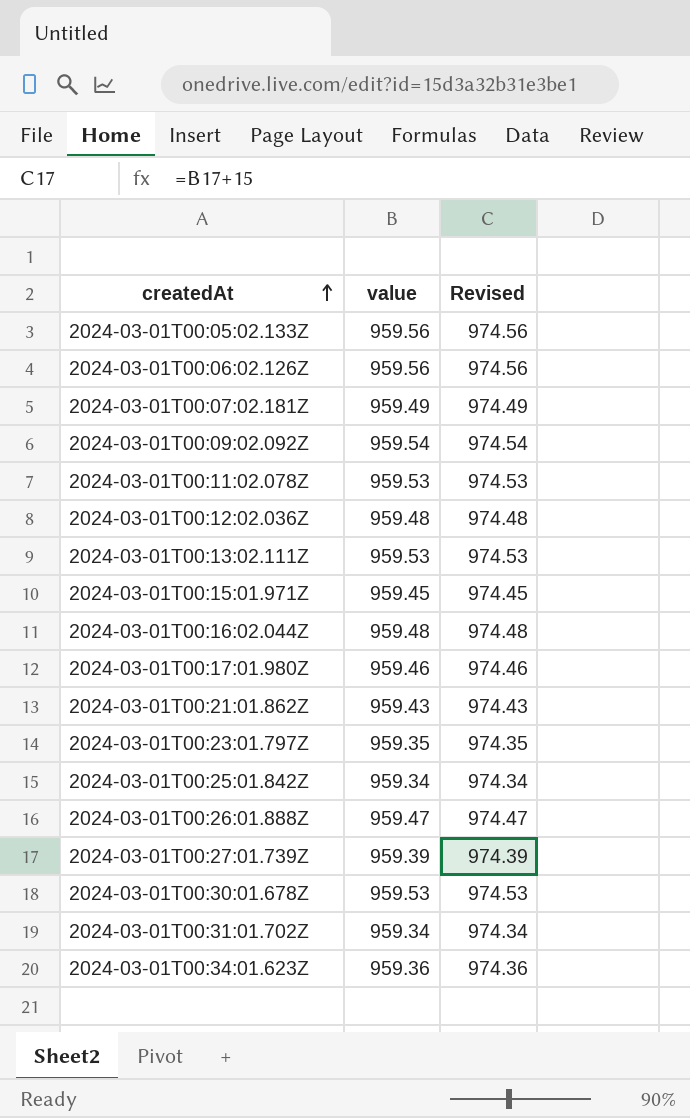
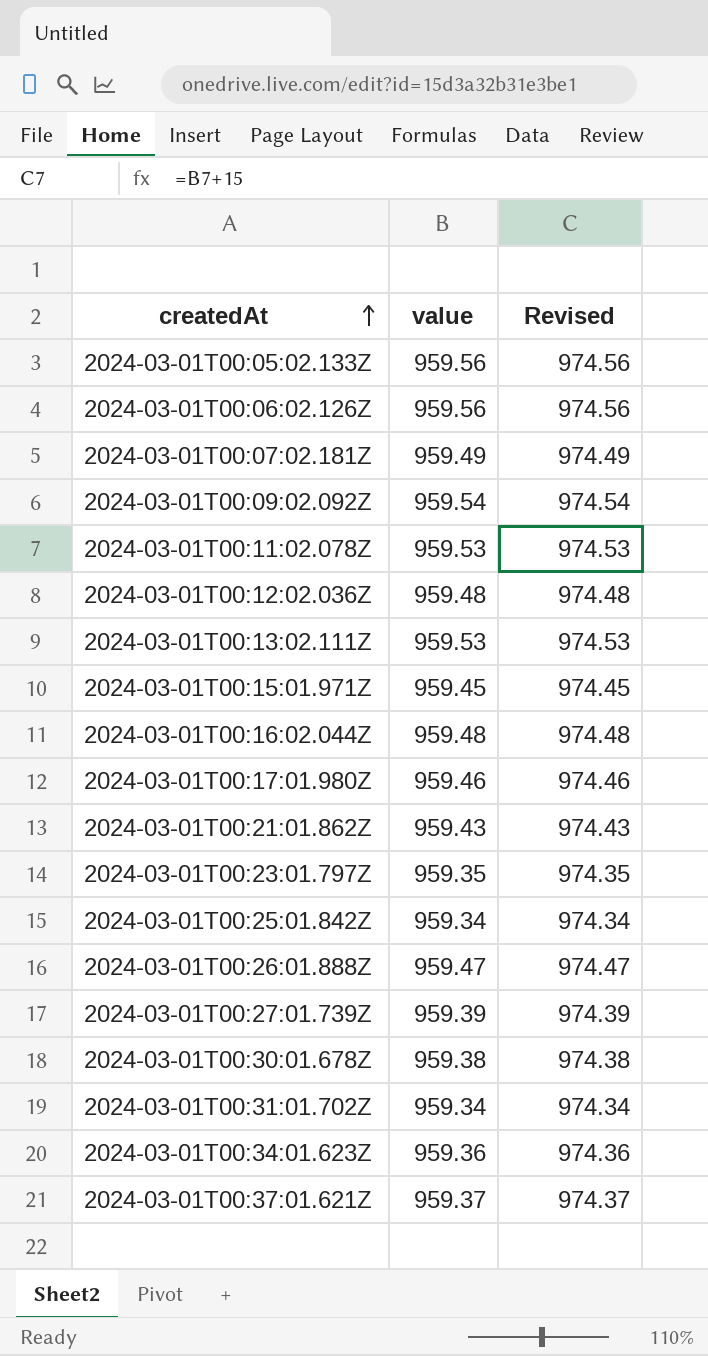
2024-03-01T00:30:01.678Z | value: 959.53 -> 959.38
2024-03-01T00:30:01.678Z | Revised: 974.53 -> 974.38
row 2024-03-01T00:37:01.621Z: none -> 959.37 | 974.37

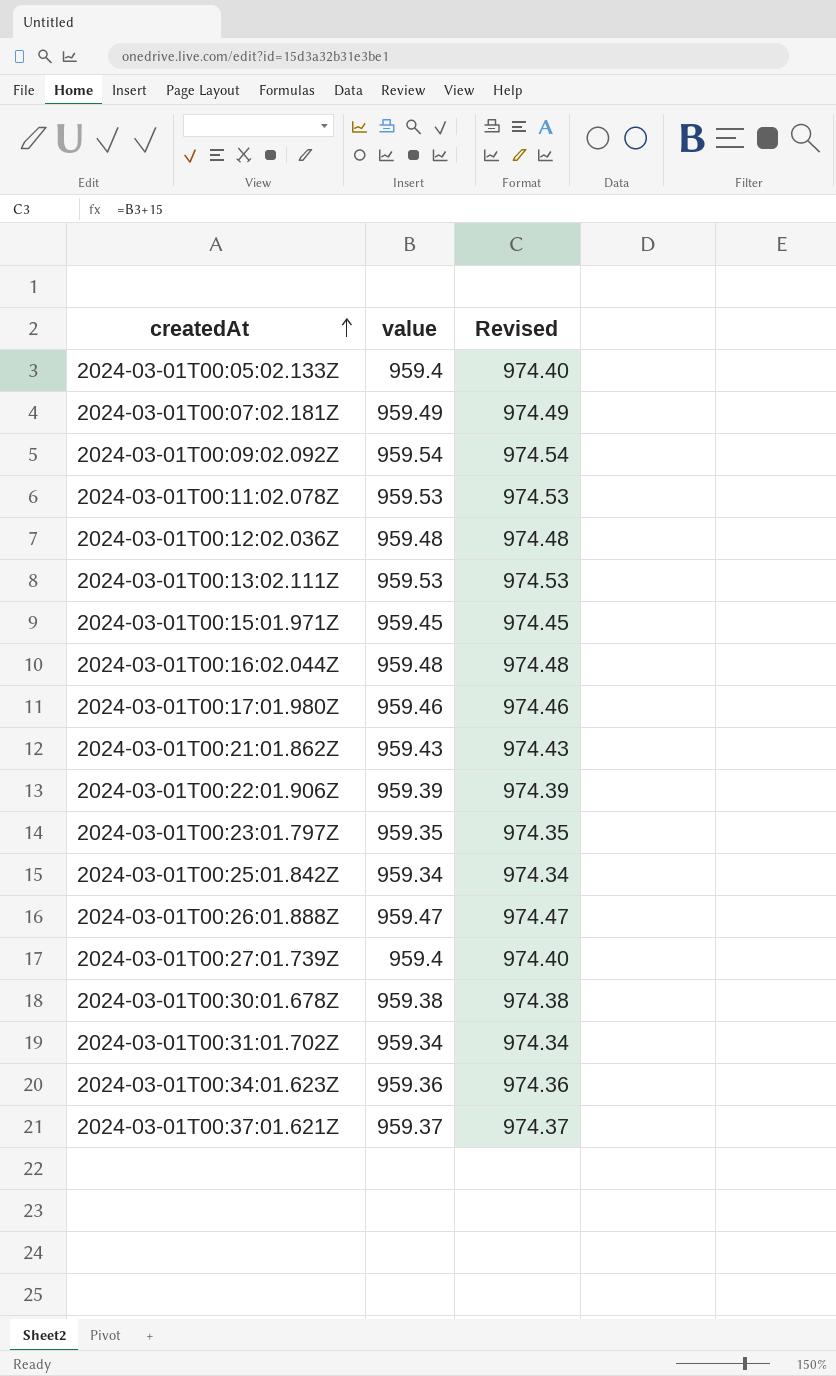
row 2024-03-01T00:06:02.126Z: 959.56 | 974.56 -> none
2024-03-01T00:05:02.133Z | value: 959.56 -> 959.4
2024-03-01T00:05:02.133Z | Revised: 974.56 -> 974.40
row 2024-03-01T00:22:01.906Z: none -> 959.39 | 974.39
2024-03-01T00:27:01.739Z | value: 959.39 -> 959.4
2024-03-01T00:27:01.739Z | Revised: 974.39 -> 974.40

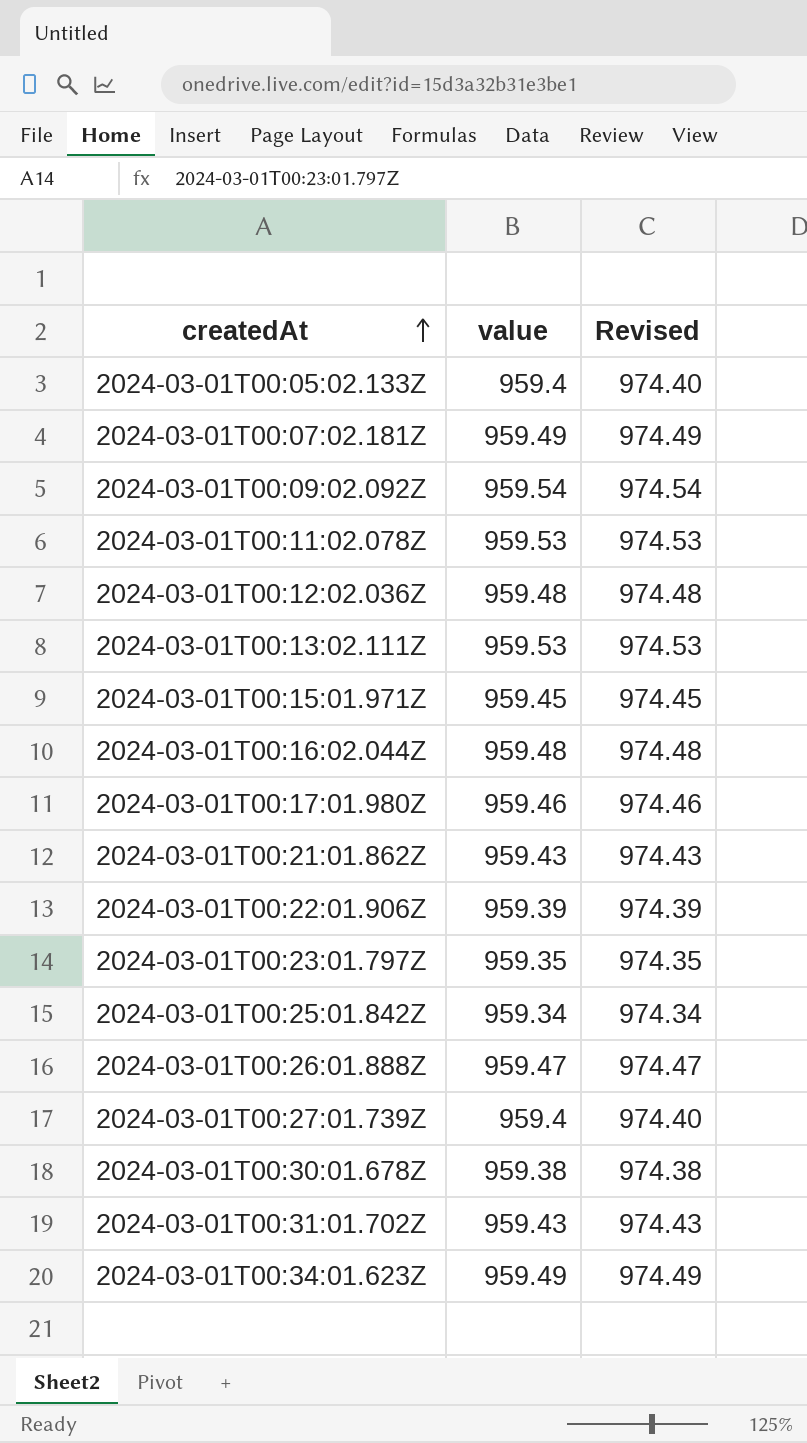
row 2024-03-01T00:37:01.621Z: 959.37 | 974.37 -> none
2024-03-01T00:31:01.702Z | value: 959.34 -> 959.43
2024-03-01T00:31:01.702Z | Revised: 974.34 -> 974.43
2024-03-01T00:34:01.623Z | value: 959.36 -> 959.49
2024-03-01T00:34:01.623Z | Revised: 974.36 -> 974.49

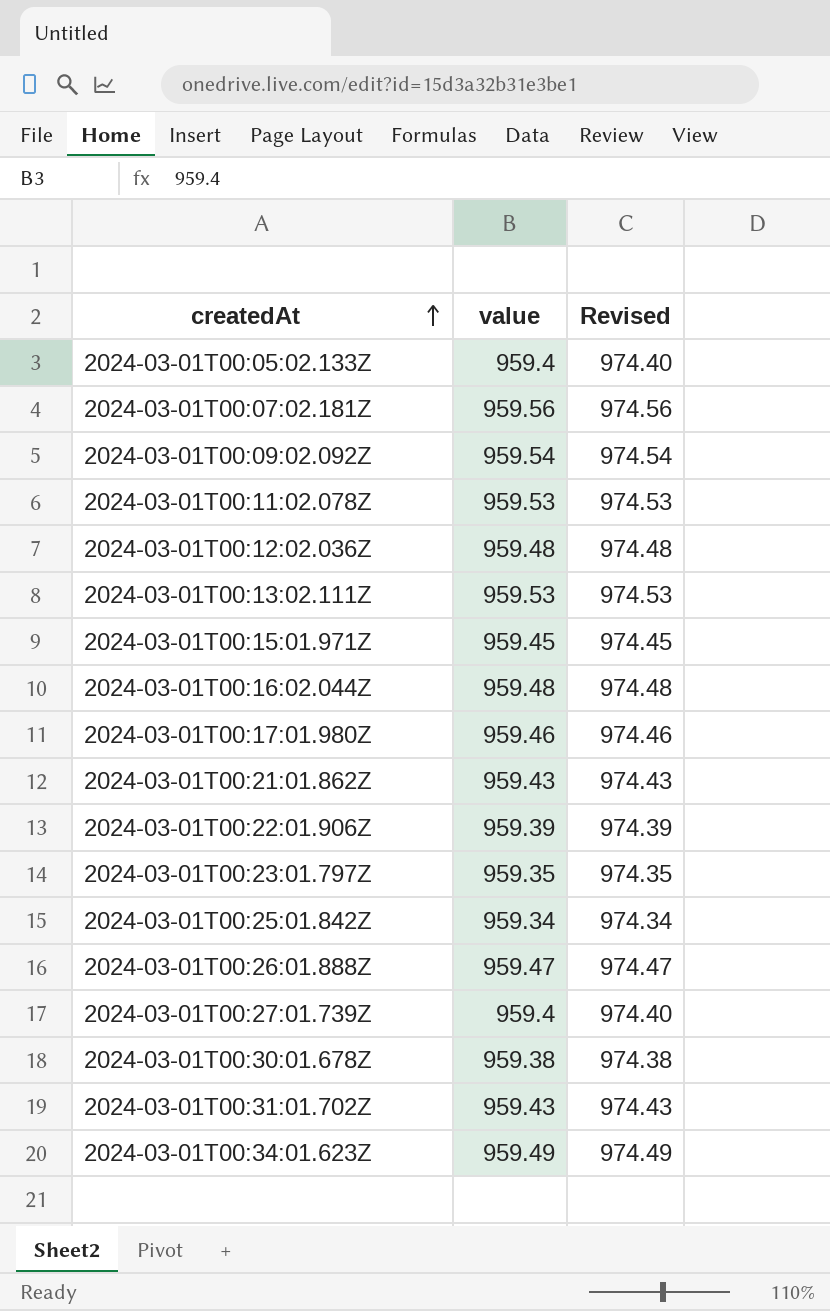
2024-03-01T00:07:02.181Z | value: 959.49 -> 959.56
2024-03-01T00:07:02.181Z | Revised: 974.49 -> 974.56

